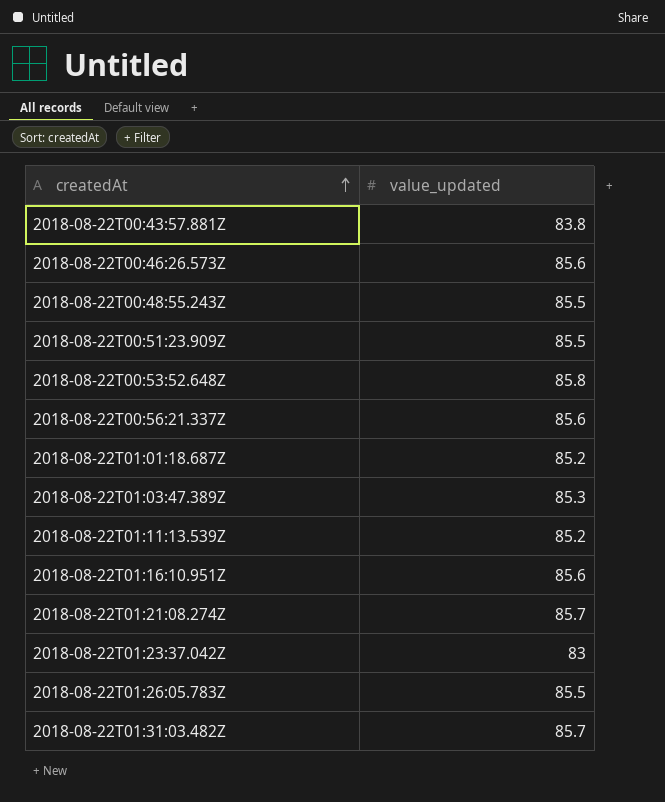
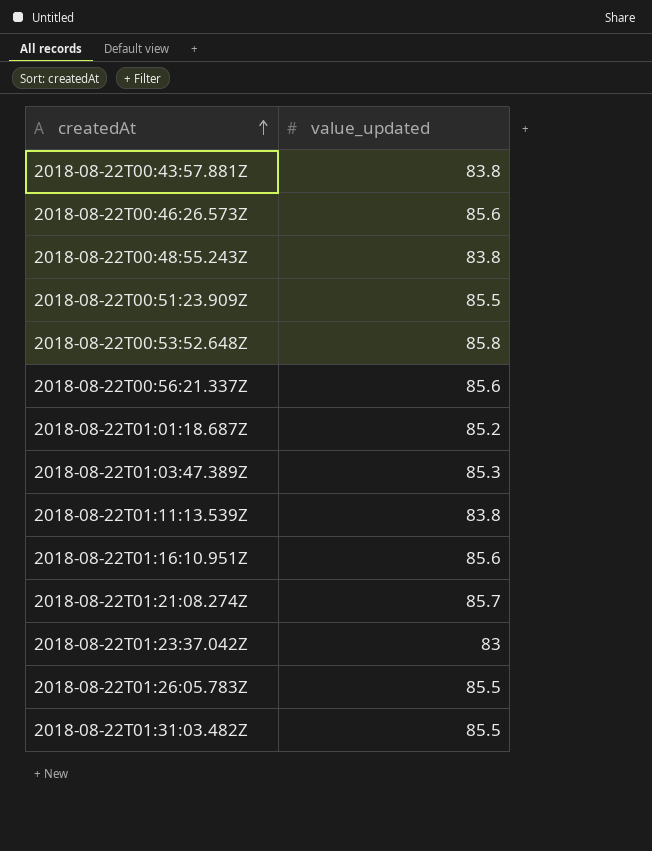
2018-08-22T00:48:55.243Z | value_updated: 85.5 -> 83.8
2018-08-22T01:11:13.539Z | value_updated: 85.2 -> 83.8
2018-08-22T01:31:03.482Z | value_updated: 85.7 -> 85.5

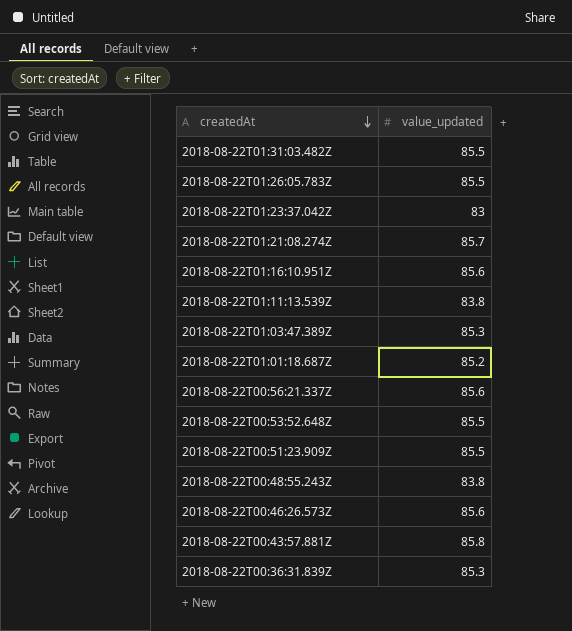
row order: createdAt ascending -> createdAt descending
2018-08-22T00:53:52.648Z | value_updated: 85.8 -> 85.5
2018-08-22T00:43:57.881Z | value_updated: 83.8 -> 85.8
row 2018-08-22T00:36:31.839Z: none -> 85.3

